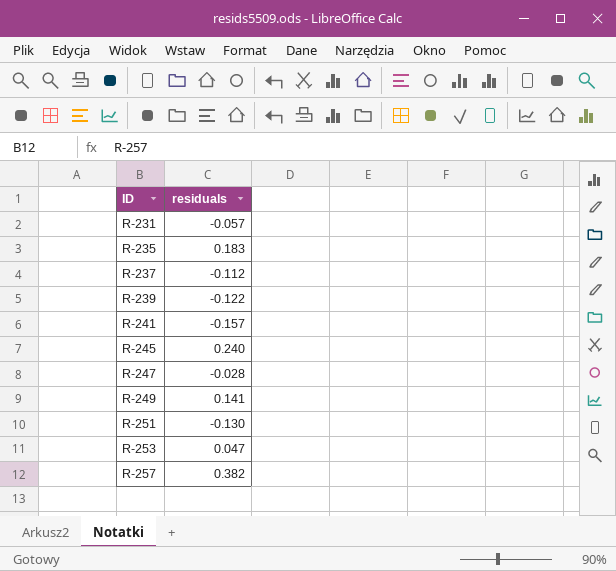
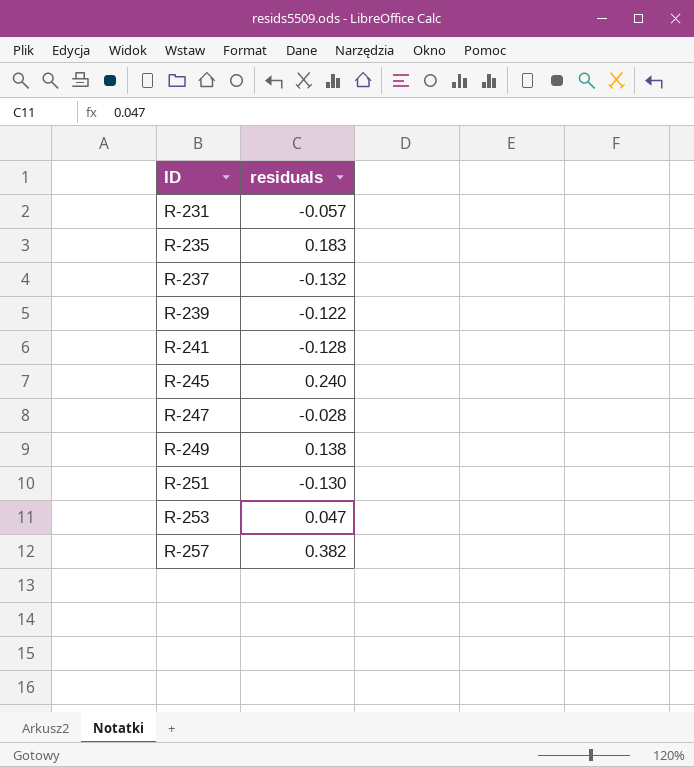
R-237 | residuals: -0.112 -> -0.132
R-241 | residuals: -0.157 -> -0.128
R-249 | residuals: 0.141 -> 0.138

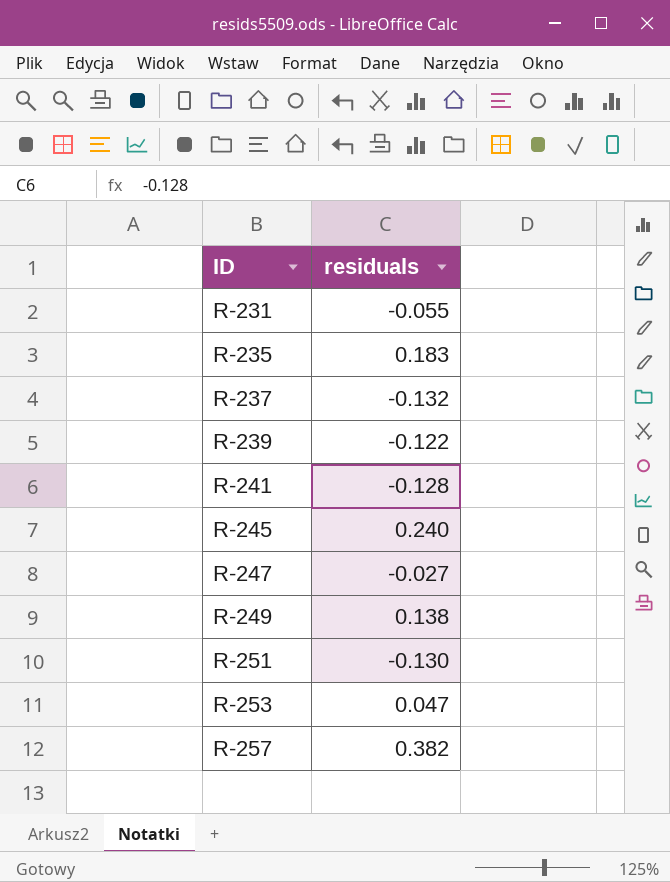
R-231 | residuals: -0.057 -> -0.055
R-247 | residuals: -0.028 -> -0.027

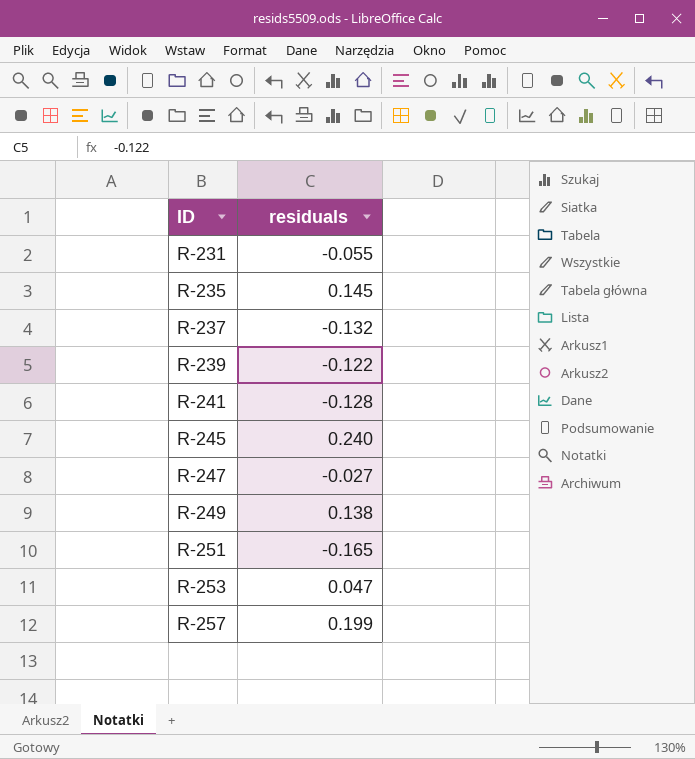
R-235 | residuals: 0.183 -> 0.145
R-251 | residuals: -0.130 -> -0.165
R-257 | residuals: 0.382 -> 0.199

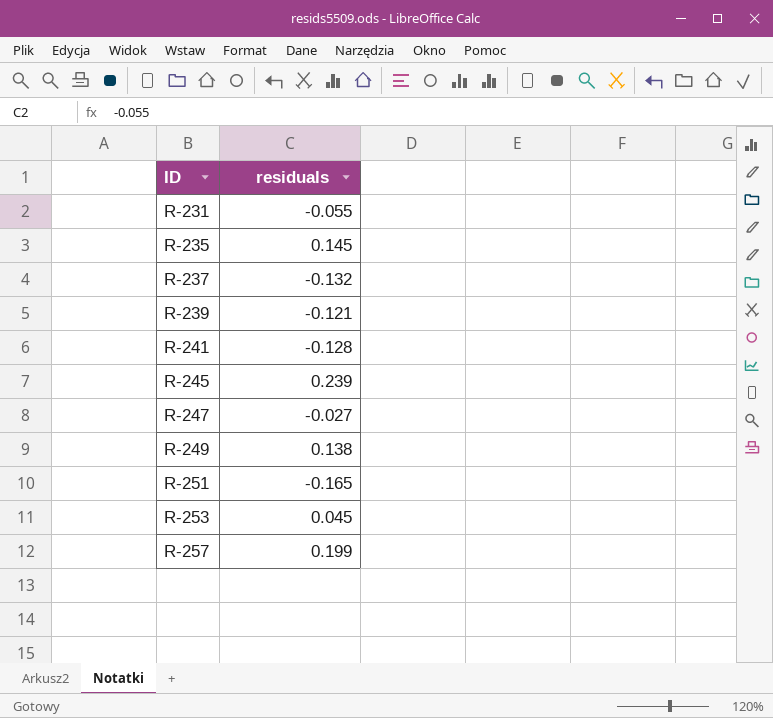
R-239 | residuals: -0.122 -> -0.121
R-245 | residuals: 0.240 -> 0.239
R-253 | residuals: 0.047 -> 0.045

